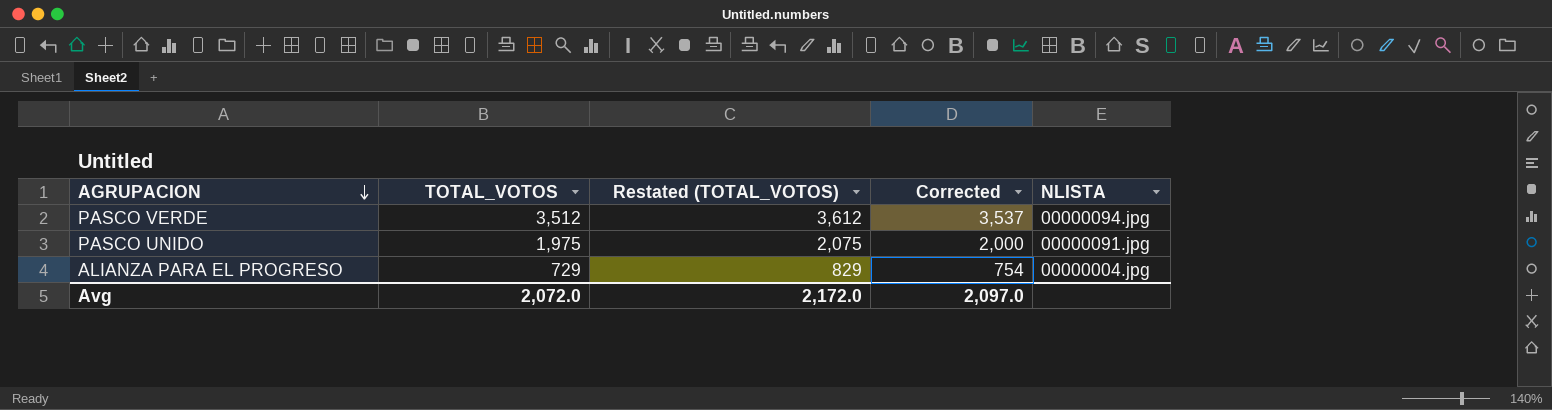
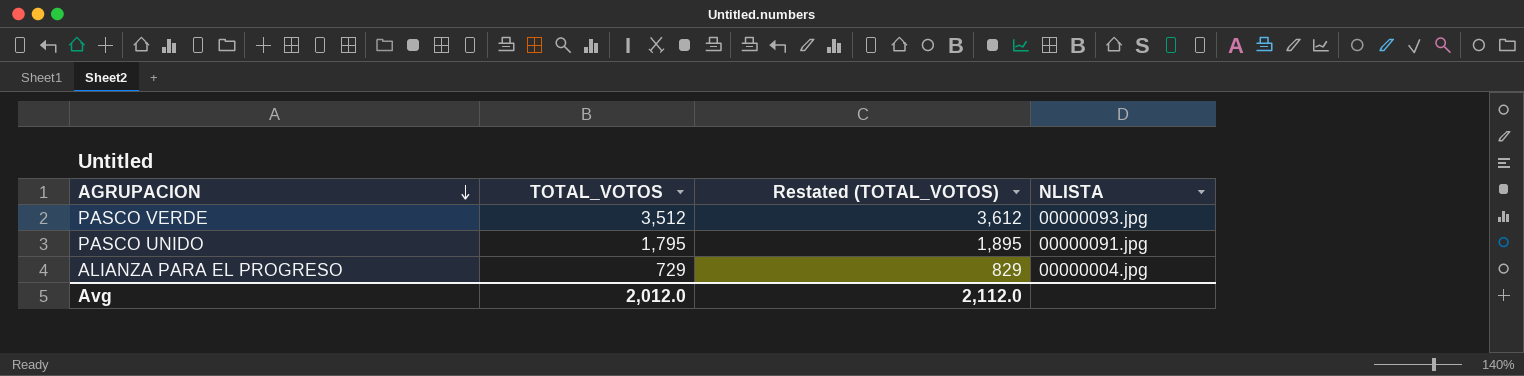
column Corrected | formula: [TOTAL_VOTOS] + 25 -> none
PASCO VERDE | NLISTA: 00000094.jpg -> 00000093.jpg
PASCO UNIDO | TOTAL_VOTOS: 1,975 -> 1,795
PASCO UNIDO | Restated (TOTAL_VOTOS): 2,075 -> 1,895
Avg | TOTAL_VOTOS: 2,072.0 -> 2,012.0
Avg | Restated (TOTAL_VOTOS): 2,172.0 -> 2,112.0

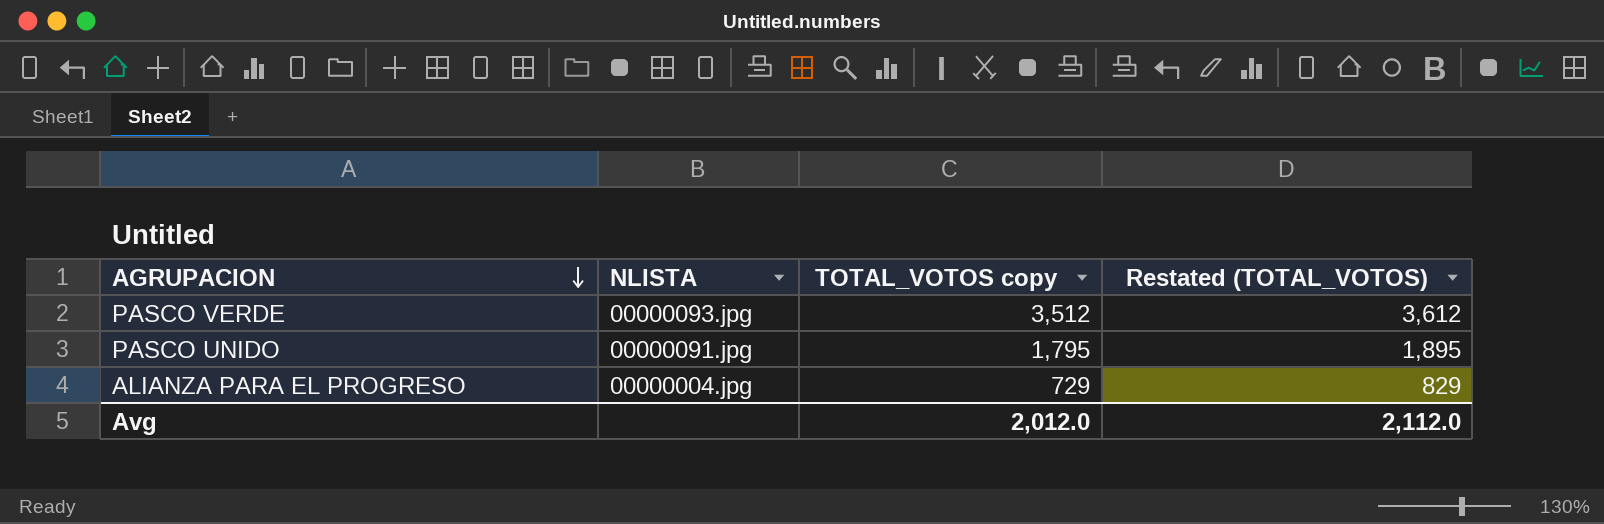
column NLISTA | position: 4 -> 2
column name: TOTAL_VOTOS -> TOTAL_VOTOS copy

